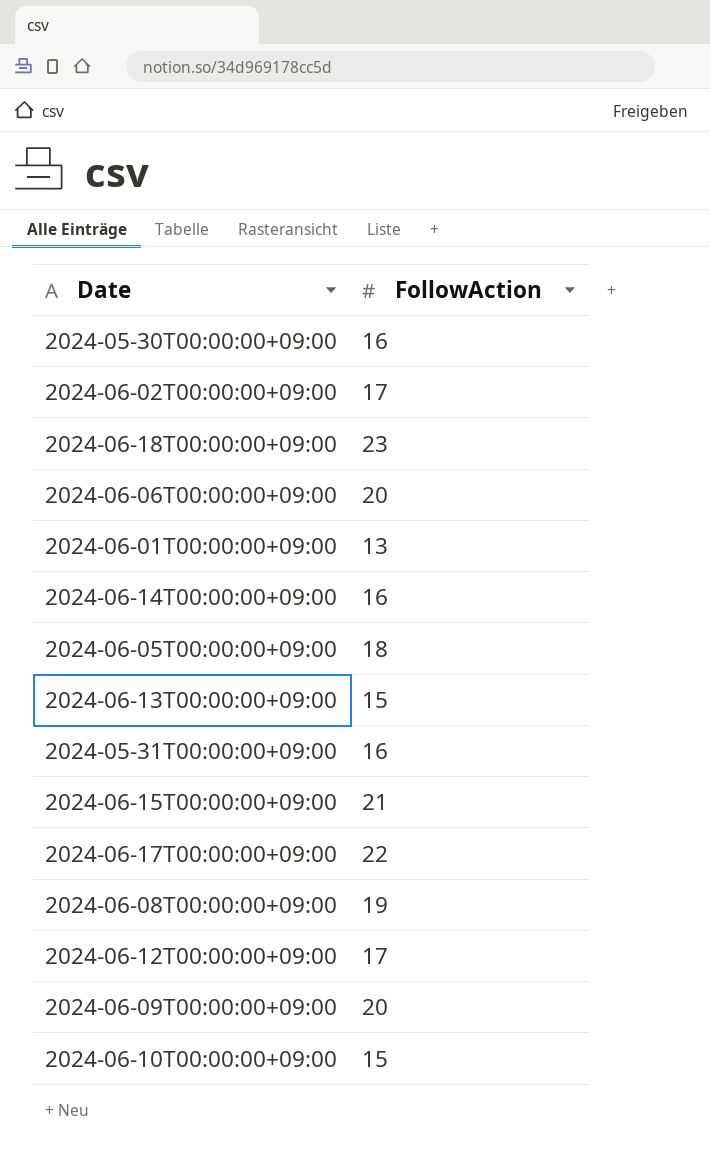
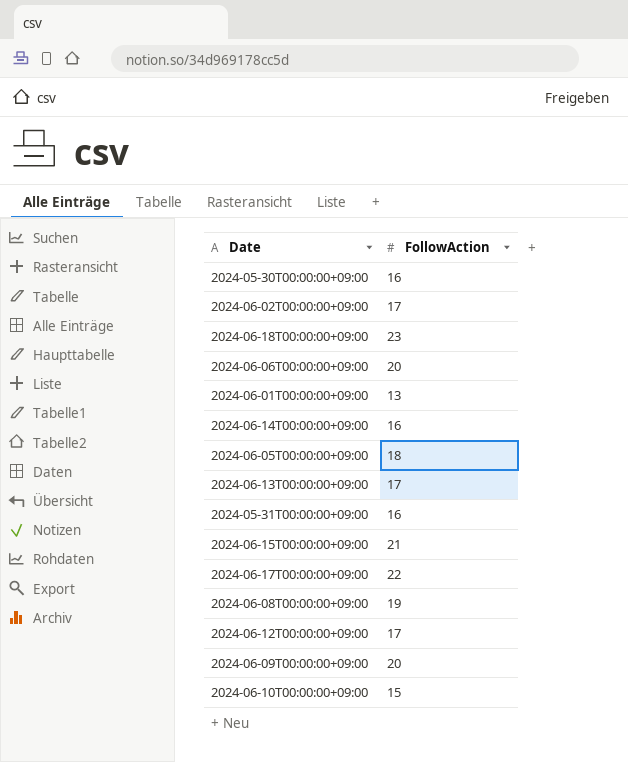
2024-06-13T00:00:00+09:00 | FollowAction: 15 -> 17

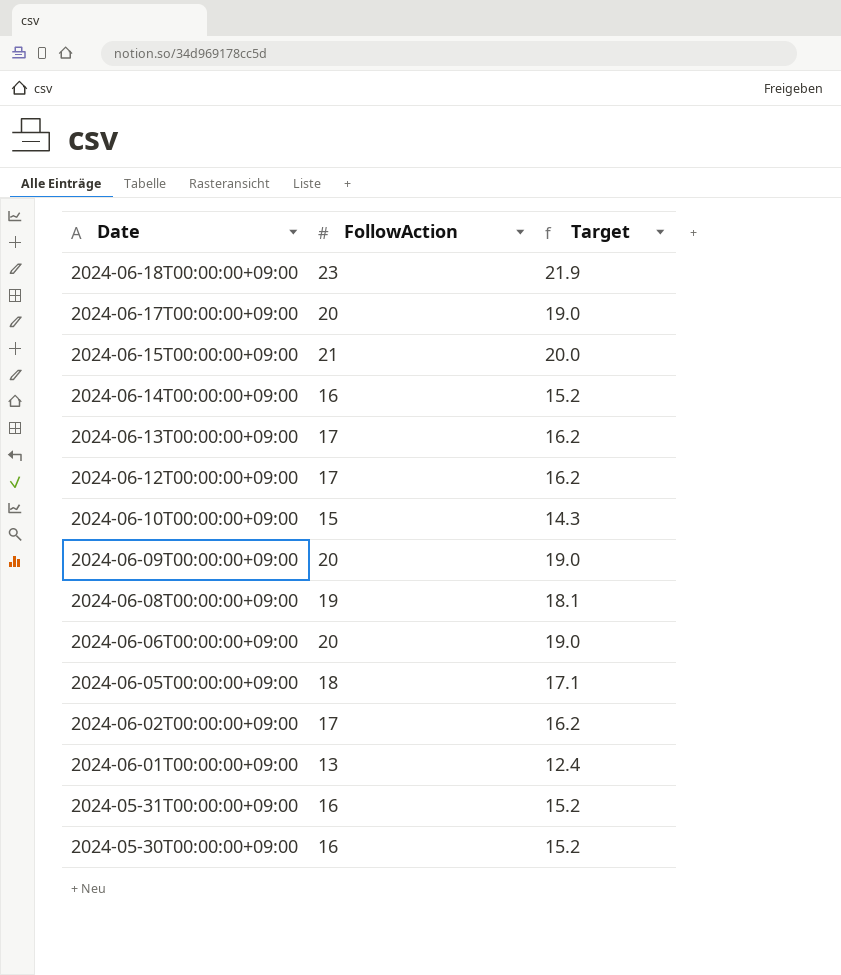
row order: none -> Date descending
column Target | formula: none -> [FollowAction] * 0.95
2024-06-17T00:00:00+09:00 | FollowAction: 22 -> 20

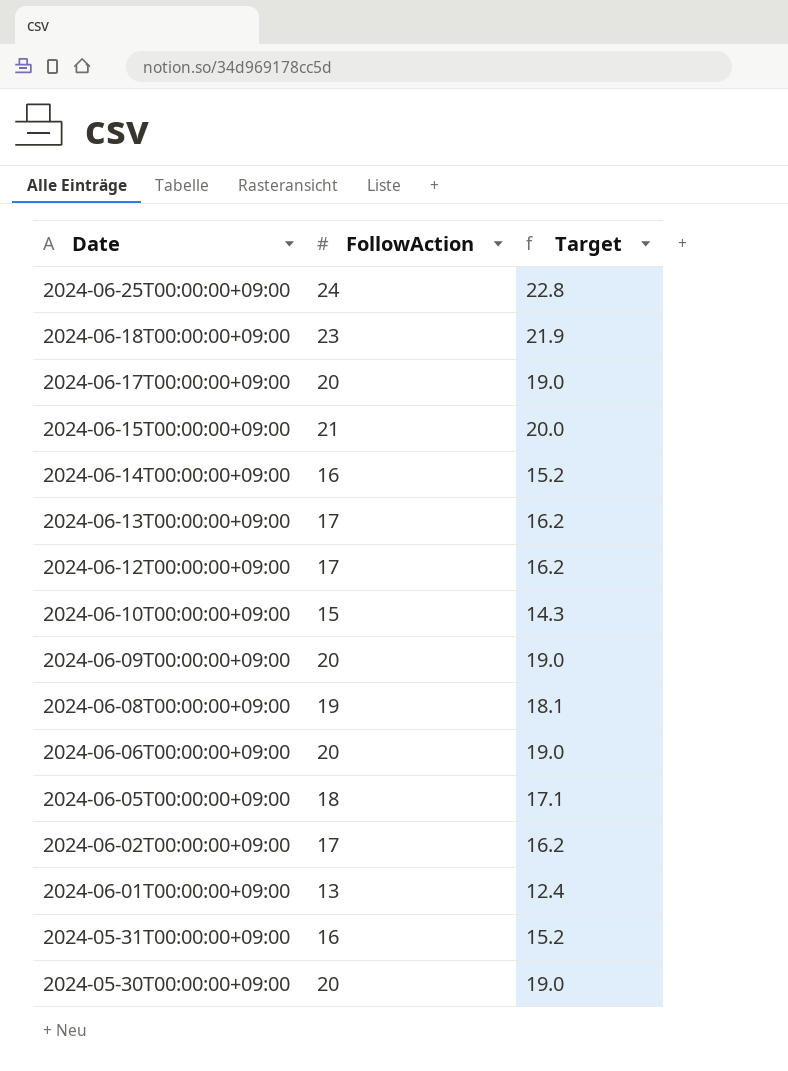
row 2024-06-25T00:00:00+09:00: none -> 24 | 22.8
2024-05-30T00:00:00+09:00 | FollowAction: 16 -> 20
2024-05-30T00:00:00+09:00 | Target: 15.2 -> 19.0

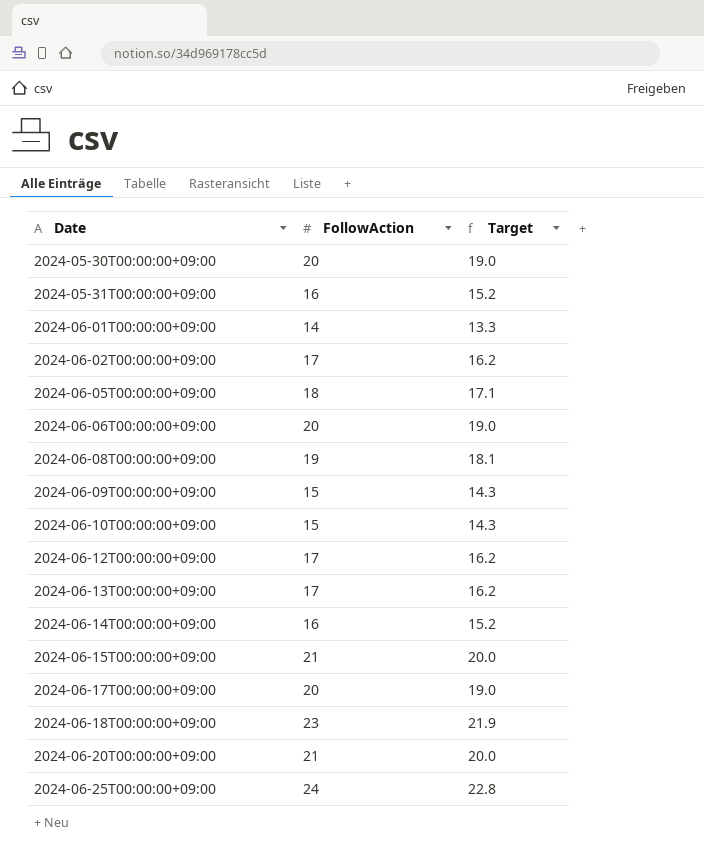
row order: Date descending -> Date ascending
2024-06-01T00:00:00+09:00 | FollowAction: 13 -> 14
2024-06-01T00:00:00+09:00 | Target: 12.4 -> 13.3
2024-06-09T00:00:00+09:00 | FollowAction: 20 -> 15
2024-06-09T00:00:00+09:00 | Target: 19.0 -> 14.3
row 2024-06-20T00:00:00+09:00: none -> 21 | 20.0

